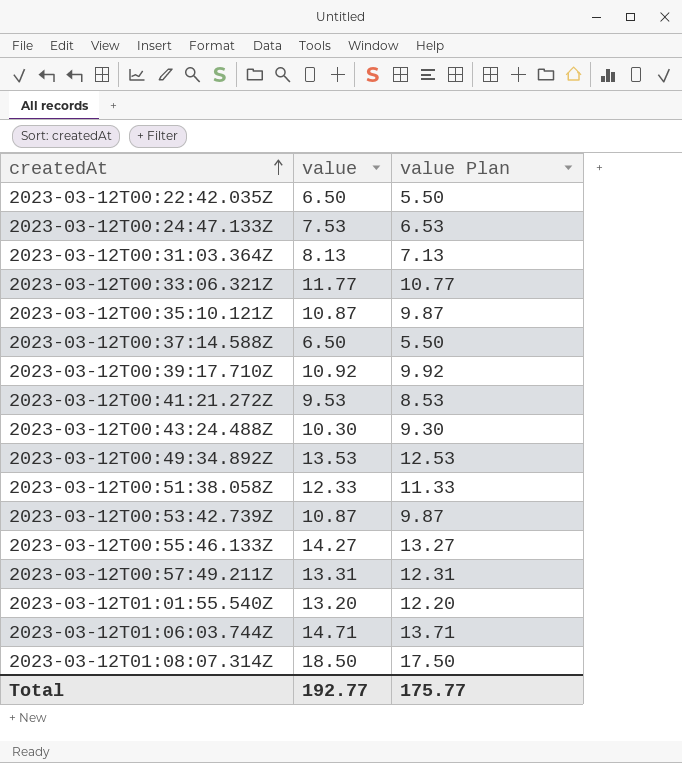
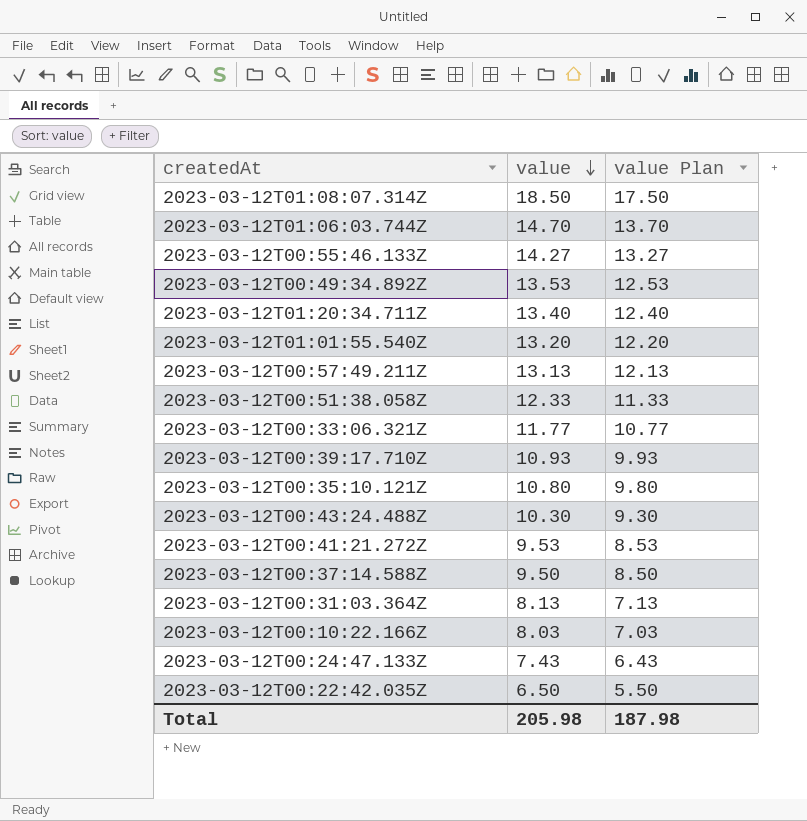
row order: createdAt ascending -> value descending
row 2023-03-12T00:53:42.739Z: 10.87 | 9.87 -> none
2023-03-12T01:06:03.744Z | value: 14.71 -> 14.70
2023-03-12T01:06:03.744Z | value Plan: 13.71 -> 13.70
row 2023-03-12T01:20:34.711Z: none -> 13.40 | 12.40
2023-03-12T00:57:49.211Z | value: 13.31 -> 13.13
2023-03-12T00:57:49.211Z | value Plan: 12.31 -> 12.13
2023-03-12T00:39:17.710Z | value: 10.92 -> 10.93
2023-03-12T00:39:17.710Z | value Plan: 9.92 -> 9.93
2023-03-12T00:35:10.121Z | value: 10.87 -> 10.80
2023-03-12T00:35:10.121Z | value Plan: 9.87 -> 9.80
2023-03-12T00:37:14.588Z | value: 6.50 -> 9.50
2023-03-12T00:37:14.588Z | value Plan: 5.50 -> 8.50
row 2023-03-12T00:10:22.166Z: none -> 8.03 | 7.03
2023-03-12T00:24:47.133Z | value: 7.53 -> 7.43
2023-03-12T00:24:47.133Z | value Plan: 6.53 -> 6.43
Total | value: 192.77 -> 205.98
Total | value Plan: 175.77 -> 187.98

